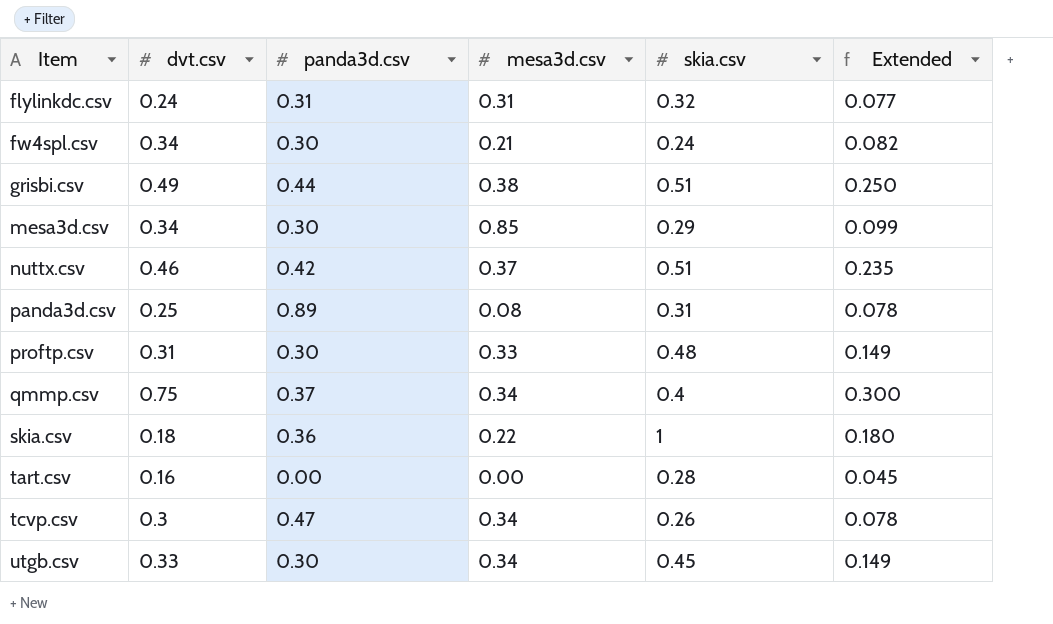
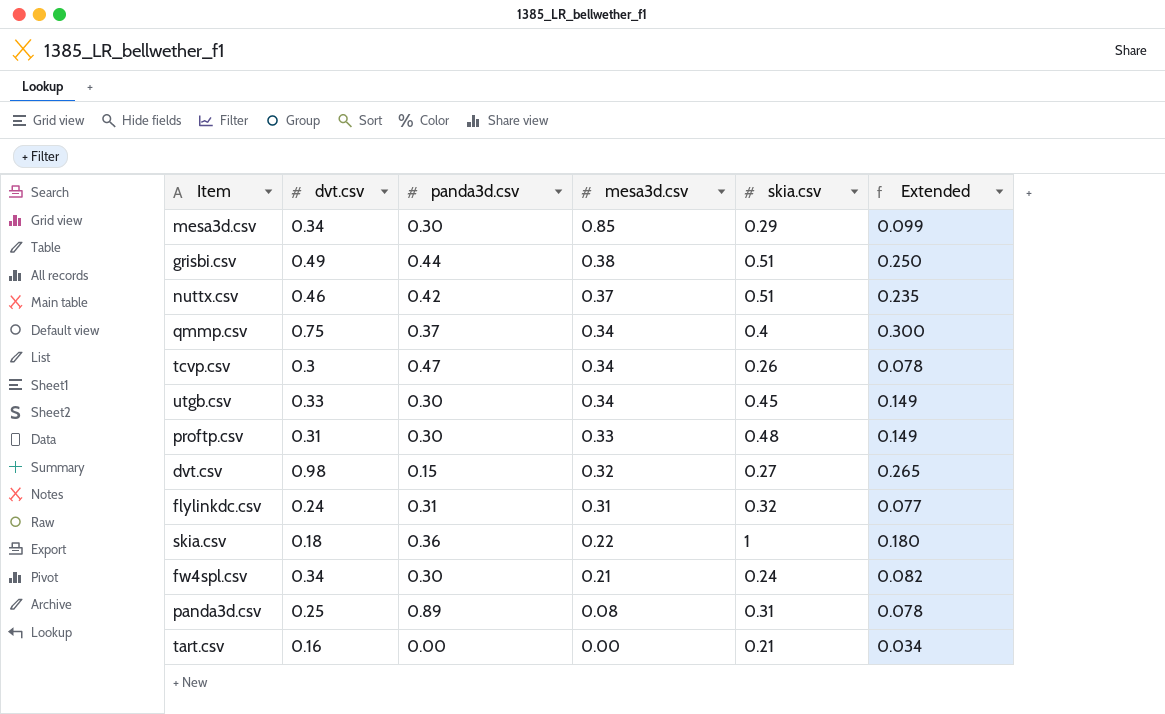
row order: Item ascending -> mesa3d.csv descending
row dvt.csv: none -> 0.98 | 0.15 | 0.32 | 0.27 | 0.265
tart.csv | skia.csv: 0.28 -> 0.21
tart.csv | Extended: 0.045 -> 0.034

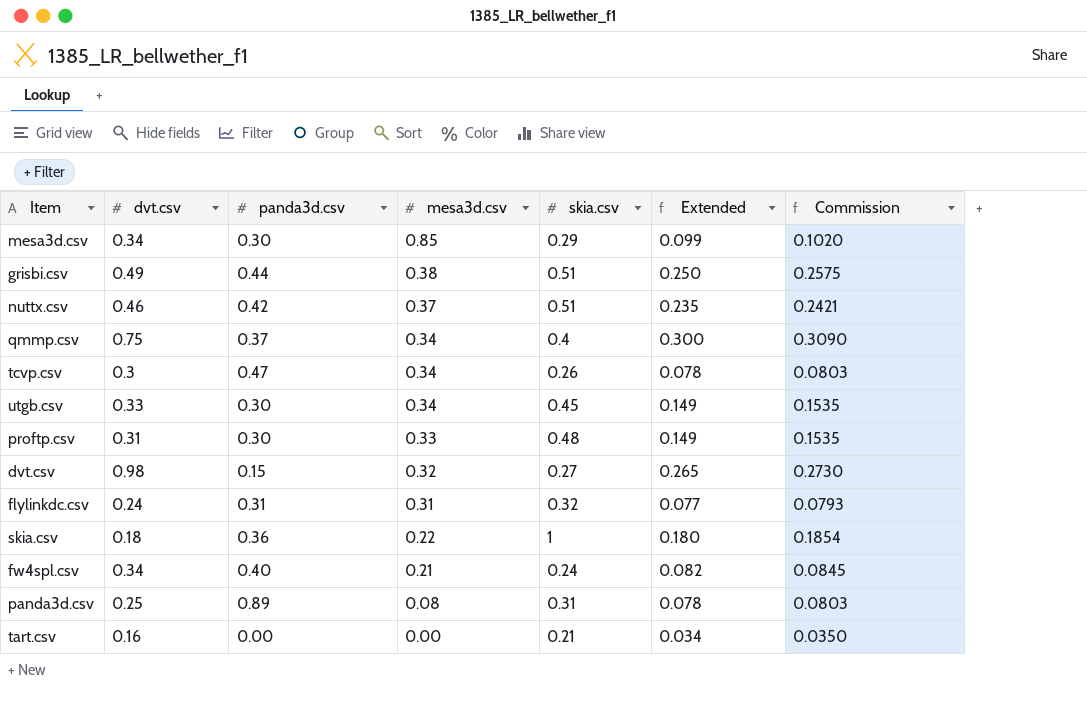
column Commission | formula: none -> [Extended] * 1.03
fw4spl.csv | panda3d.csv: 0.30 -> 0.40

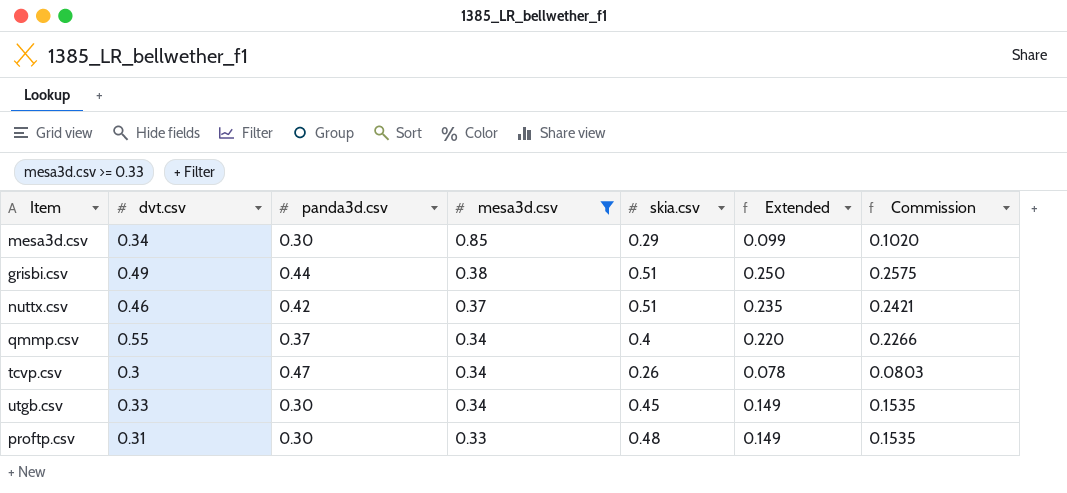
filter: none -> mesa3d.csv >= 0.33
qmmp.csv | dvt.csv: 0.75 -> 0.55
qmmp.csv | Extended: 0.300 -> 0.220
qmmp.csv | Commission: 0.3090 -> 0.2266

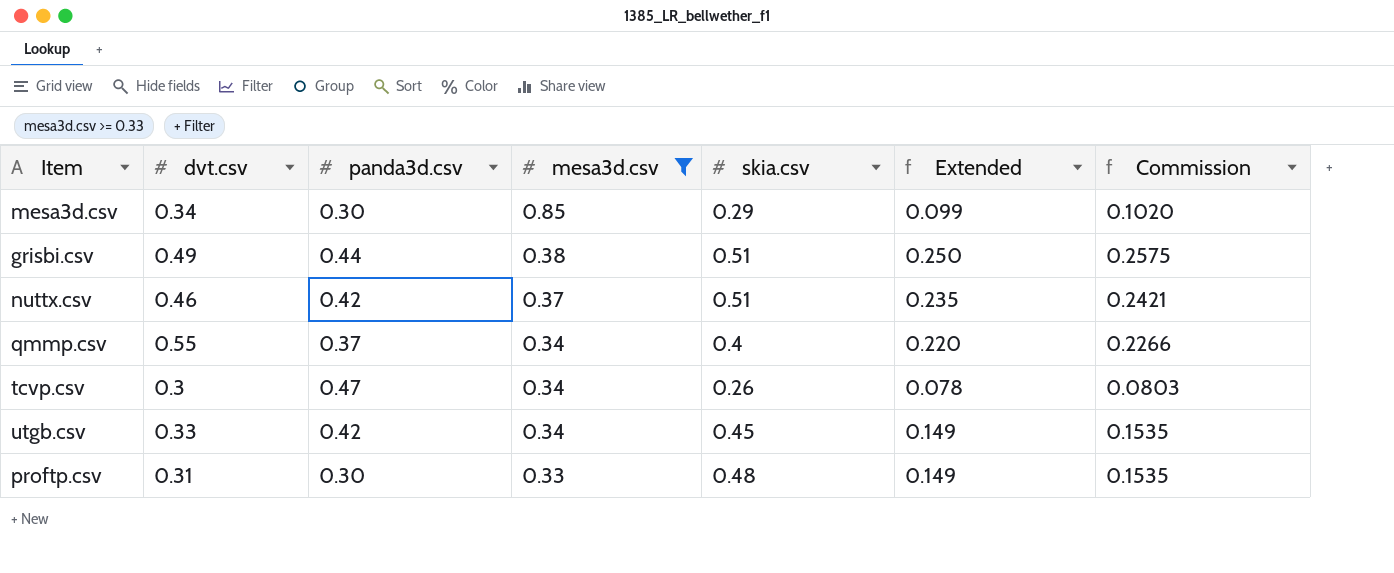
utgb.csv | panda3d.csv: 0.30 -> 0.42

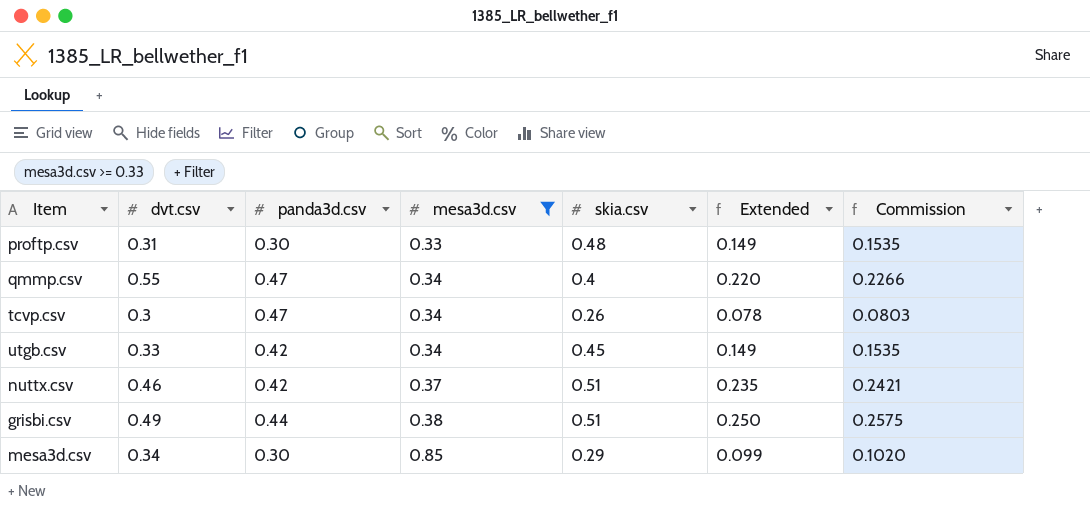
row order: mesa3d.csv descending -> mesa3d.csv ascending
qmmp.csv | panda3d.csv: 0.37 -> 0.47

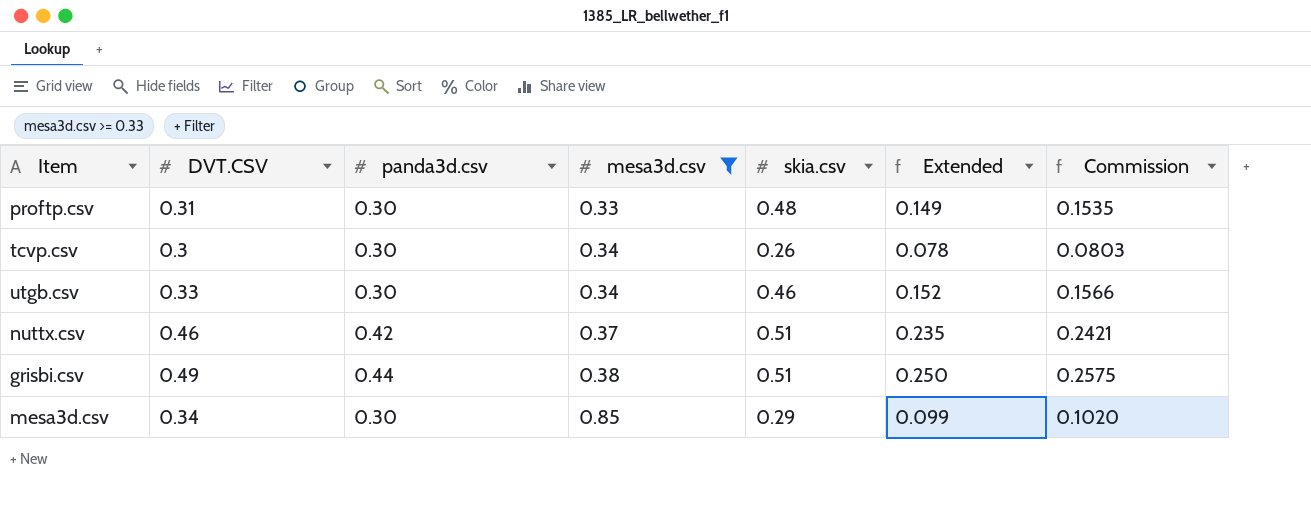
column name: dvt.csv -> DVT.CSV
row qmmp.csv: 0.55 | 0.47 | 0.34 | 0.4 | 0.220 | 0.2266 -> none
tcvp.csv | panda3d.csv: 0.47 -> 0.30
utgb.csv | panda3d.csv: 0.42 -> 0.30
utgb.csv | skia.csv: 0.45 -> 0.46
utgb.csv | Extended: 0.149 -> 0.152
utgb.csv | Commission: 0.1535 -> 0.1566

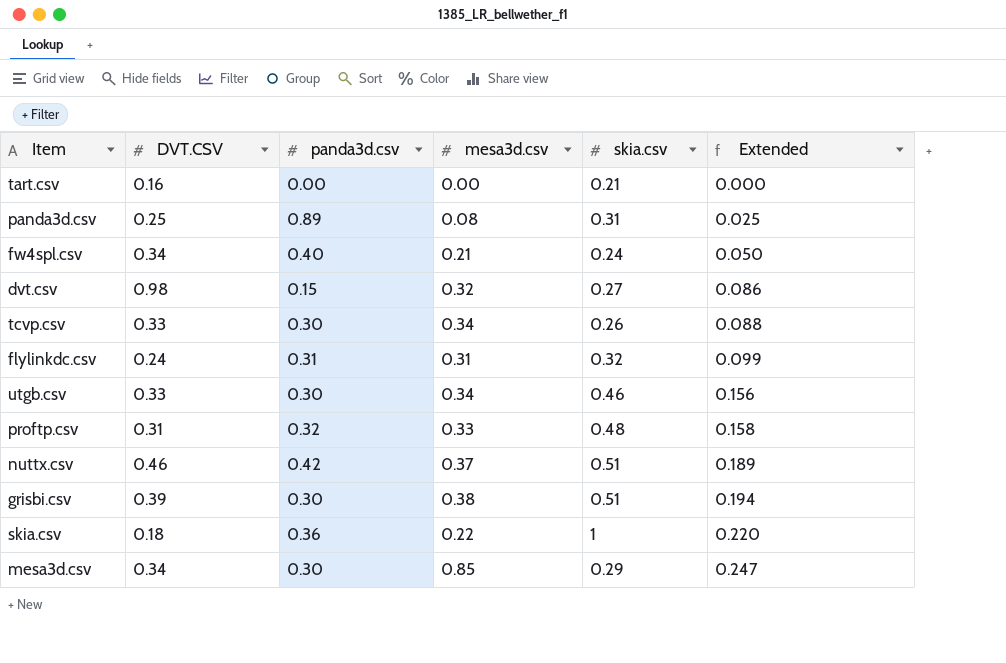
filter: mesa3d.csv >= 0.33 -> none
row order: mesa3d.csv ascending -> Extended ascending
column Commission | formula: [Extended] * 1.03 -> none
column Extended | formula: [DVT.CSV] * [skia.csv] -> [mesa3d.csv] * [skia.csv]
tcvp.csv | DVT.CSV: 0.3 -> 0.33
proftp.csv | panda3d.csv: 0.30 -> 0.32
grisbi.csv | DVT.CSV: 0.49 -> 0.39
grisbi.csv | panda3d.csv: 0.44 -> 0.30

